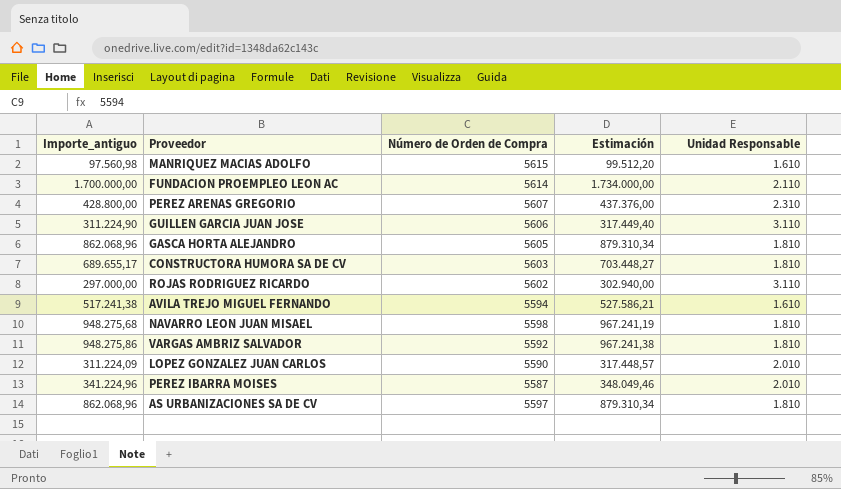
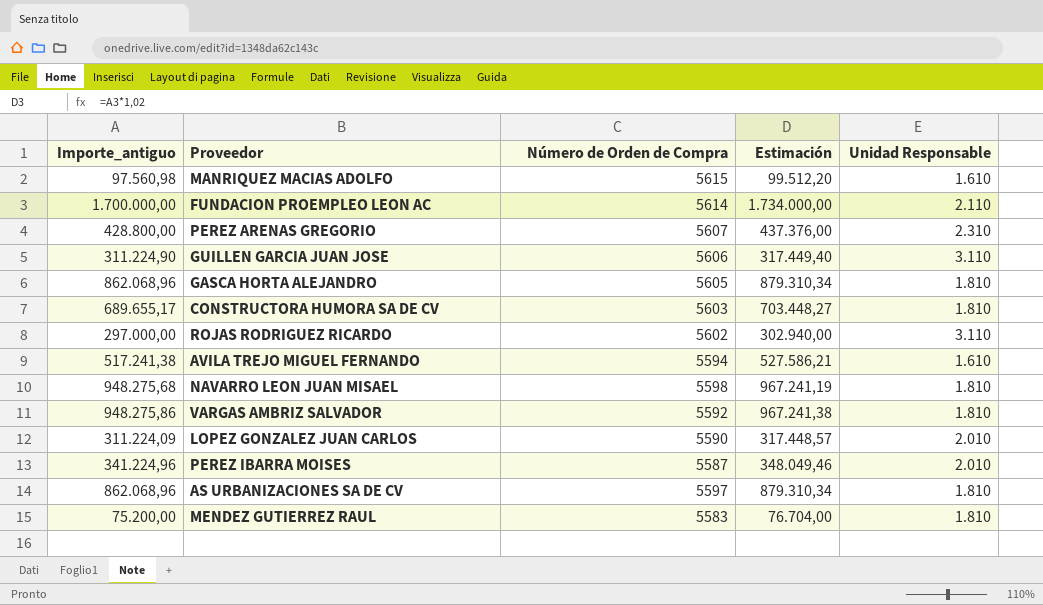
row MENDEZ GUTIERREZ RAUL: none -> 75.200,00 | 5583 | 76.704,00 | 1.810

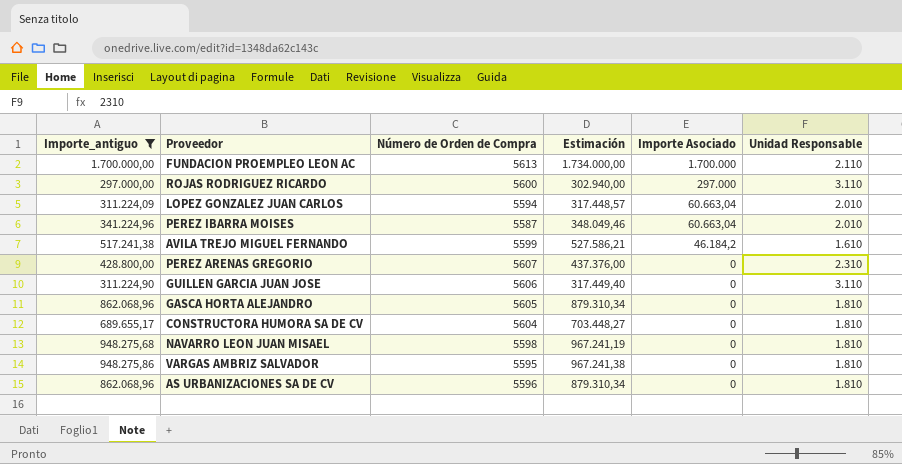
filter: none -> Importe_antiguo >= 297.000,00
row order: none -> Importe Asociado descending
column Importe Asociado | position: none -> 5
FUNDACION PROEMPLEO LEON AC | Número de Orden de Compra: 5614 -> 5613
ROJAS RODRIGUEZ RICARDO | Número de Orden de Compra: 5602 -> 5600
LOPEZ GONZALEZ JUAN CARLOS | Número de Orden de Compra: 5590 -> 5594
AVILA TREJO MIGUEL FERNANDO | Número de Orden de Compra: 5594 -> 5599
CONSTRUCTORA HUMORA SA DE CV | Número de Orden de Compra: 5603 -> 5604
VARGAS AMBRIZ SALVADOR | Número de Orden de Compra: 5592 -> 5595
AS URBANIZACIONES SA DE CV | Número de Orden de Compra: 5597 -> 5596

